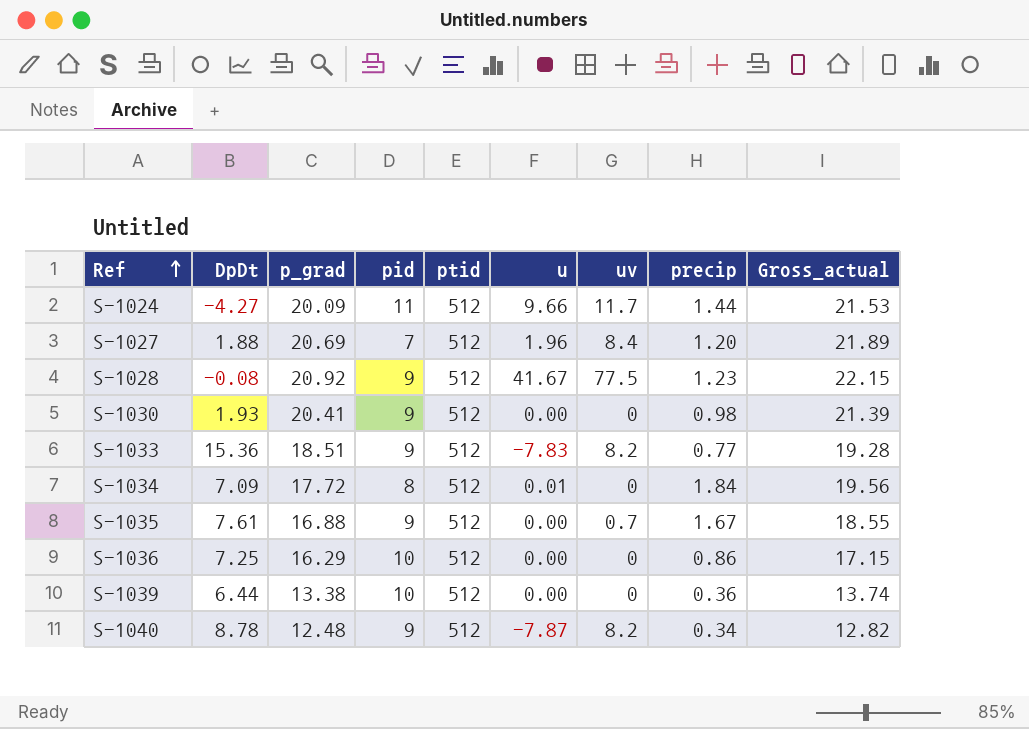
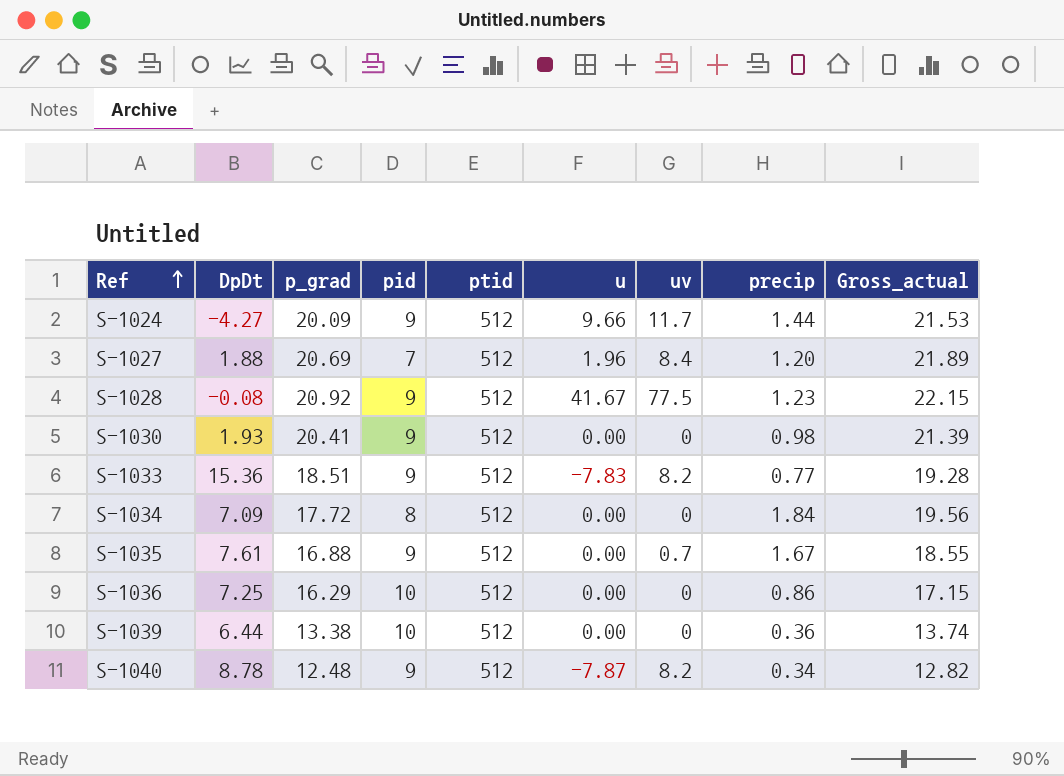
S-1024 | pid: 11 -> 9
S-1034 | u: 0.01 -> 0.00

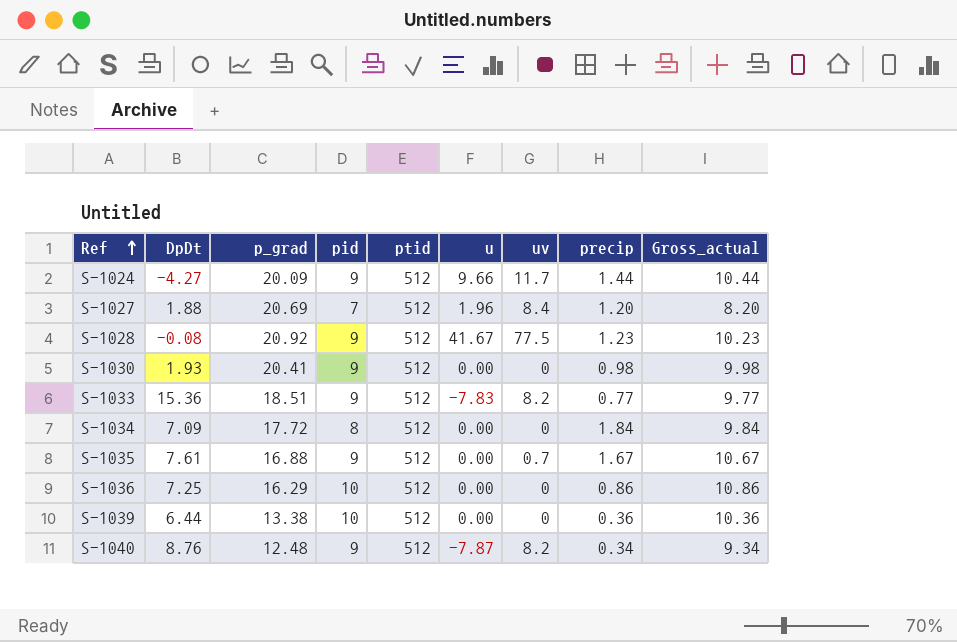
column Gross_actual | formula: [p_grad] + [precip] -> [pid] + [precip]
S-1040 | DpDt: 8.78 -> 8.76

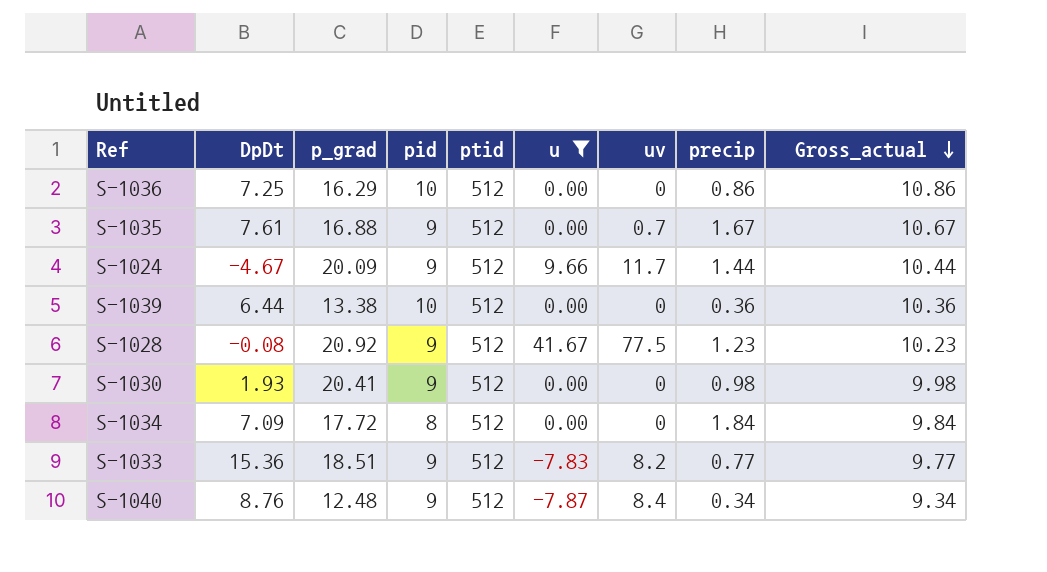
filter: none -> u != 1.96
row order: Ref ascending -> Gross_actual descending
S-1024 | DpDt: -4.27 -> -4.67
S-1040 | uv: 8.2 -> 8.4

